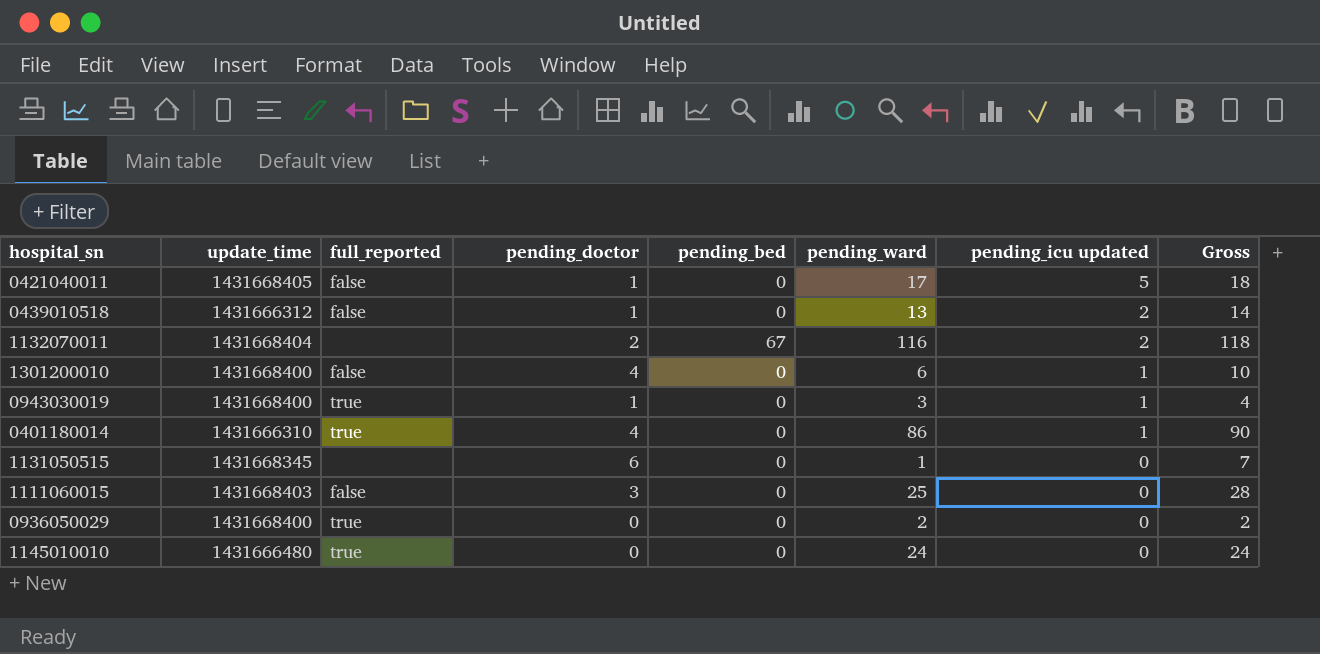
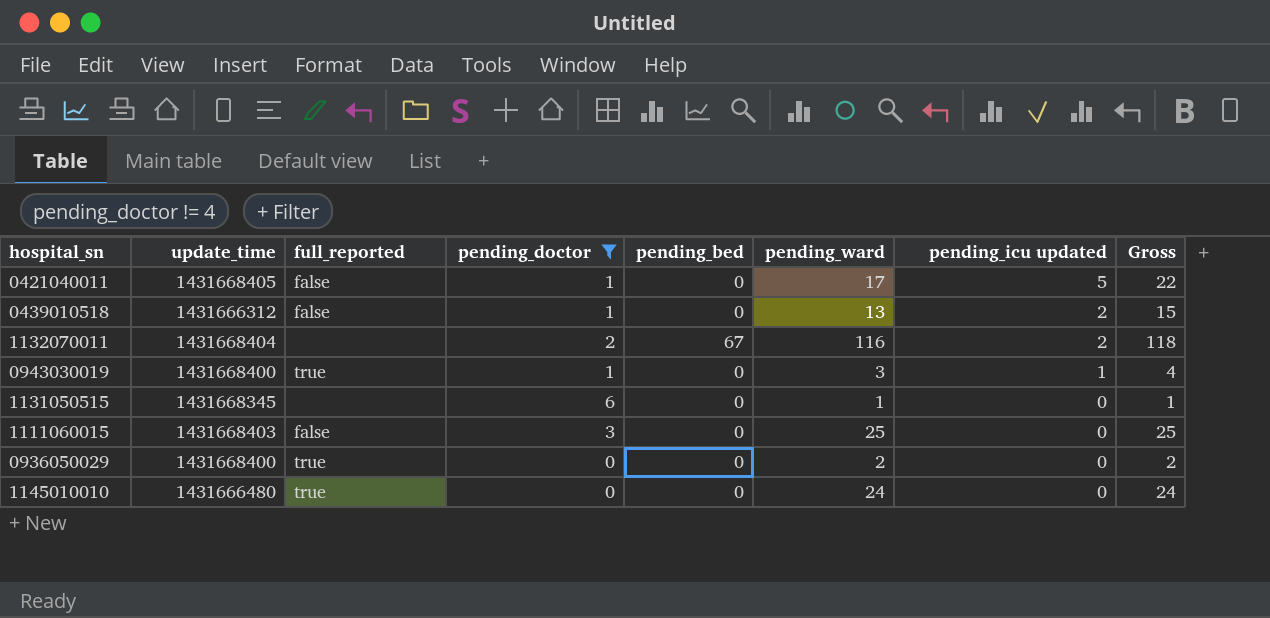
filter: none -> pending_doctor != 4
column Gross | formula: [pending_doctor] + [pending_ward] -> [pending_ward] + [pending_icu updated]

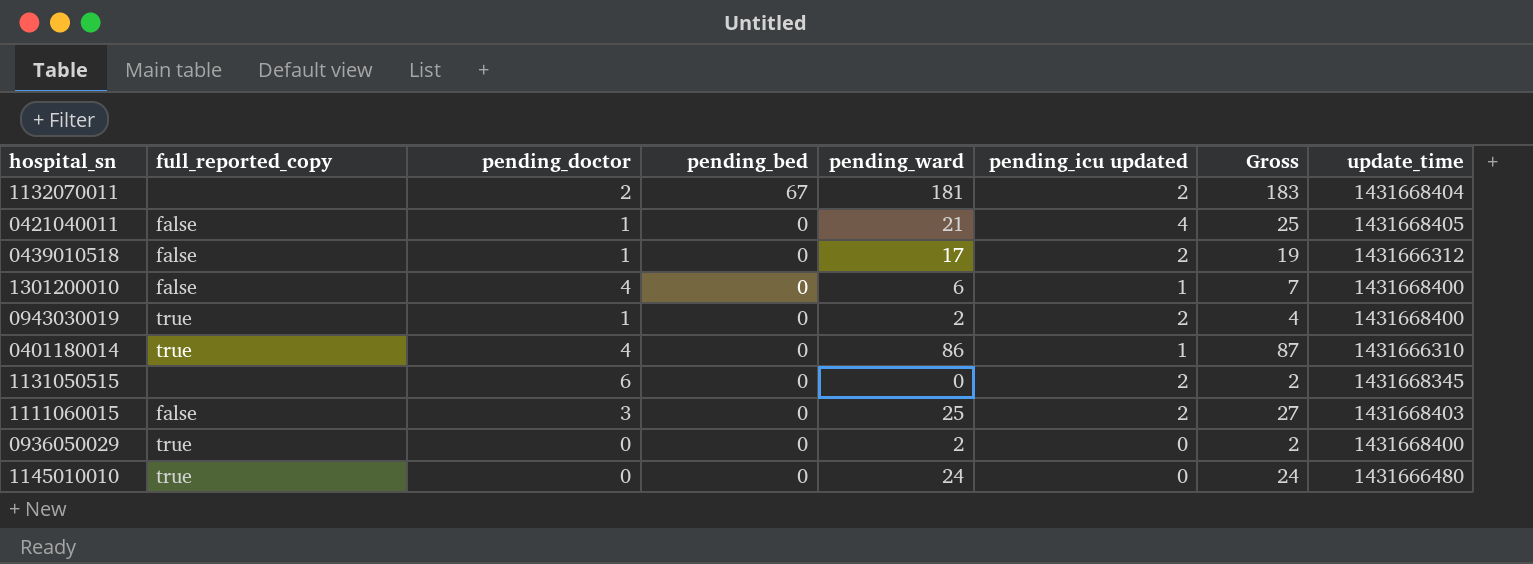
filter: pending_doctor != 4 -> none
row order: pending_icu updated descending -> pending_bed descending
column name: full_reported -> full_reported_copy
column update_time | position: 2 -> 8
1132070011 | pending_ward: 116 -> 181
1132070011 | Gross: 118 -> 183
0421040011 | pending_ward: 17 -> 21
0421040011 | pending_icu updated: 5 -> 4
0421040011 | Gross: 22 -> 25
0439010518 | pending_ward: 13 -> 17
0439010518 | Gross: 15 -> 19
0943030019 | pending_ward: 3 -> 2
0943030019 | pending_icu updated: 1 -> 2
1131050515 | pending_ward: 1 -> 0
1131050515 | pending_icu updated: 0 -> 2
1131050515 | Gross: 1 -> 2
1111060015 | pending_icu updated: 0 -> 2
1111060015 | Gross: 25 -> 27

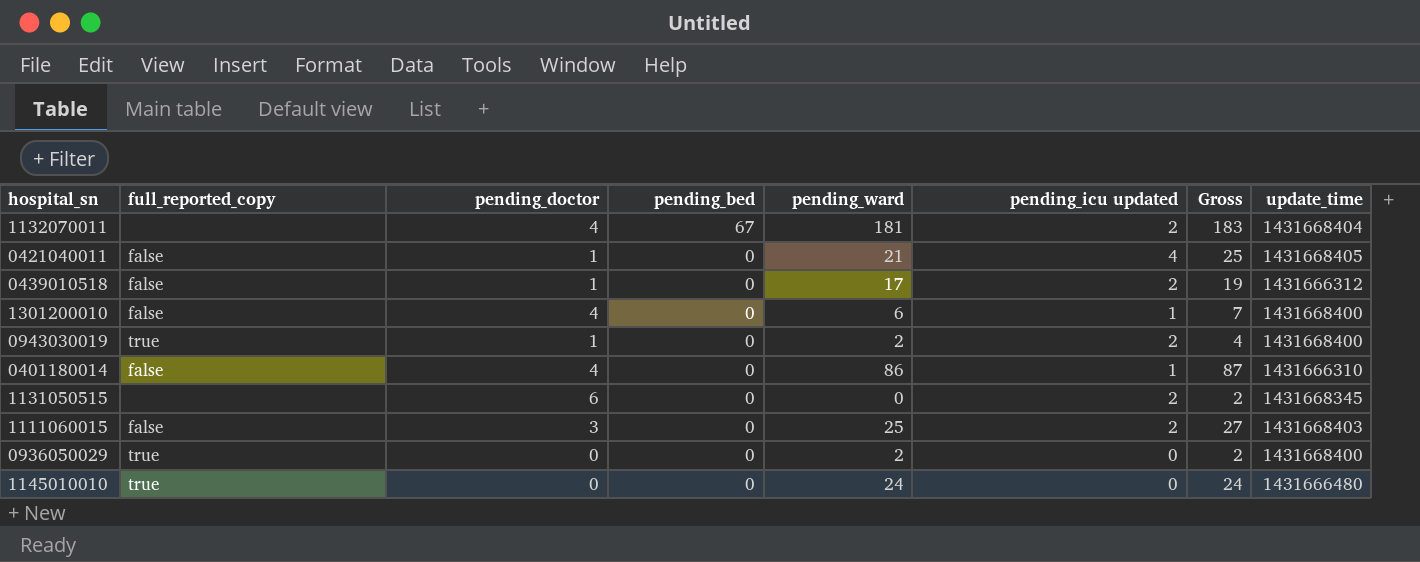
1132070011 | pending_doctor: 2 -> 4
0401180014 | full_reported_copy: true -> false

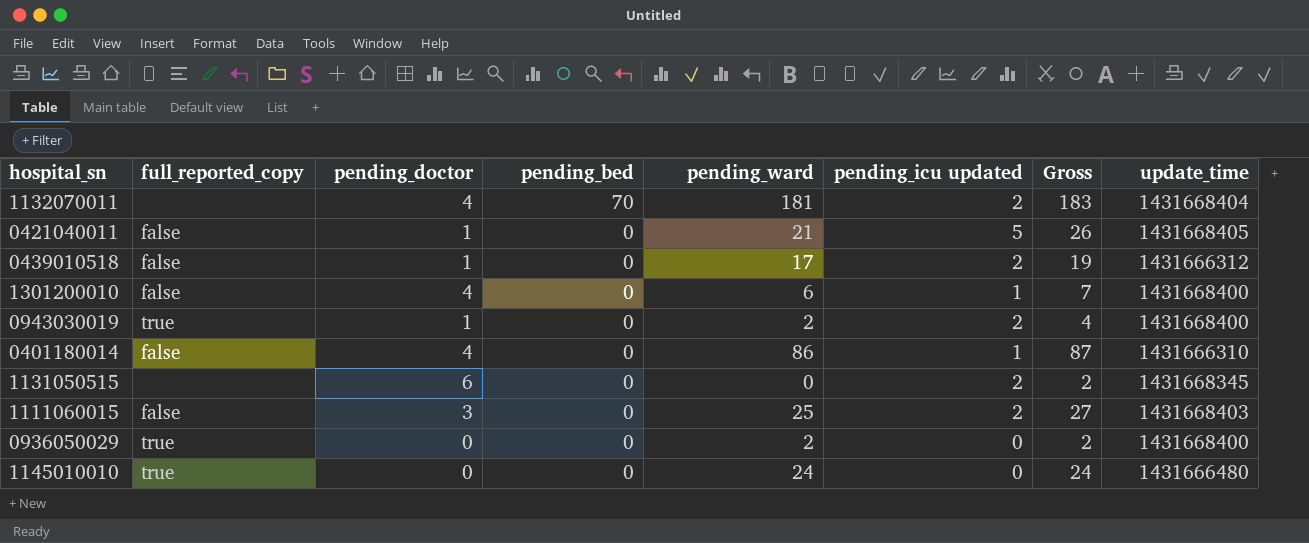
1132070011 | pending_bed: 67 -> 70
0421040011 | pending_icu updated: 4 -> 5
0421040011 | Gross: 25 -> 26

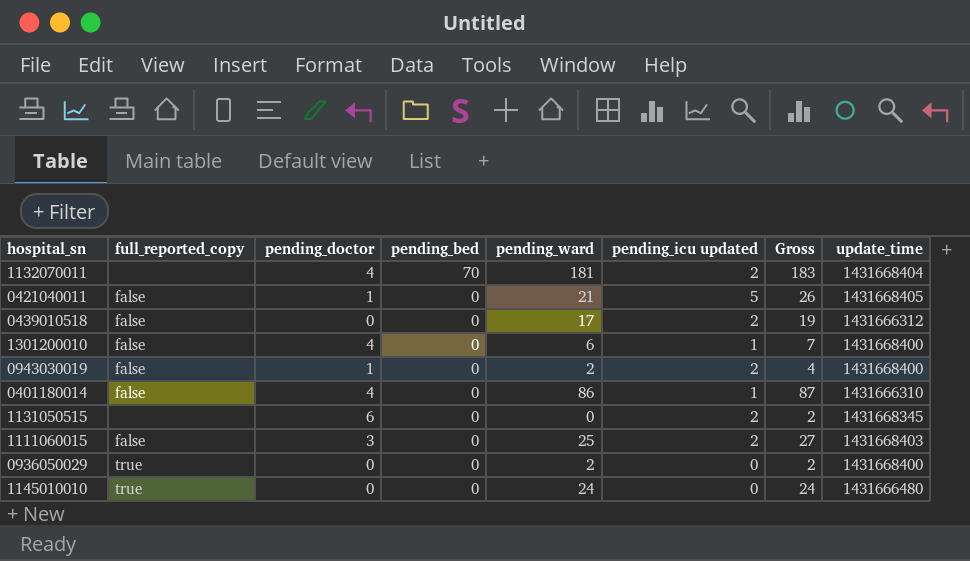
0439010518 | pending_doctor: 1 -> 0
0943030019 | full_reported_copy: true -> false

